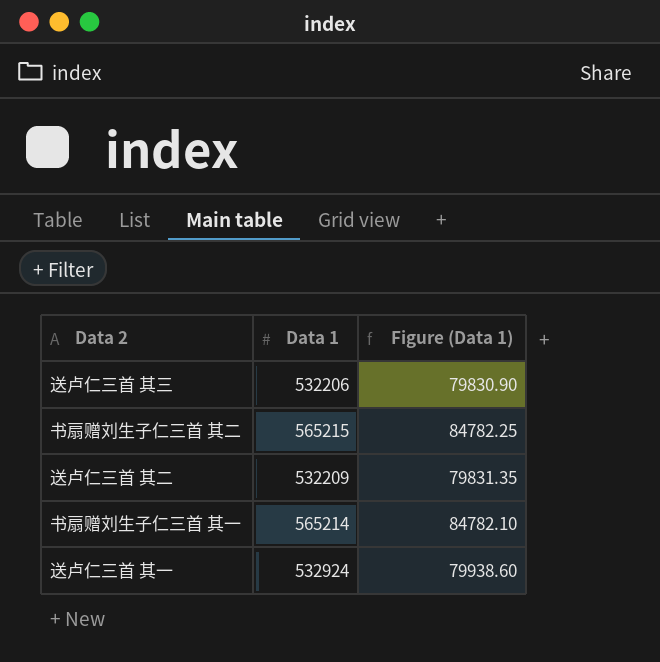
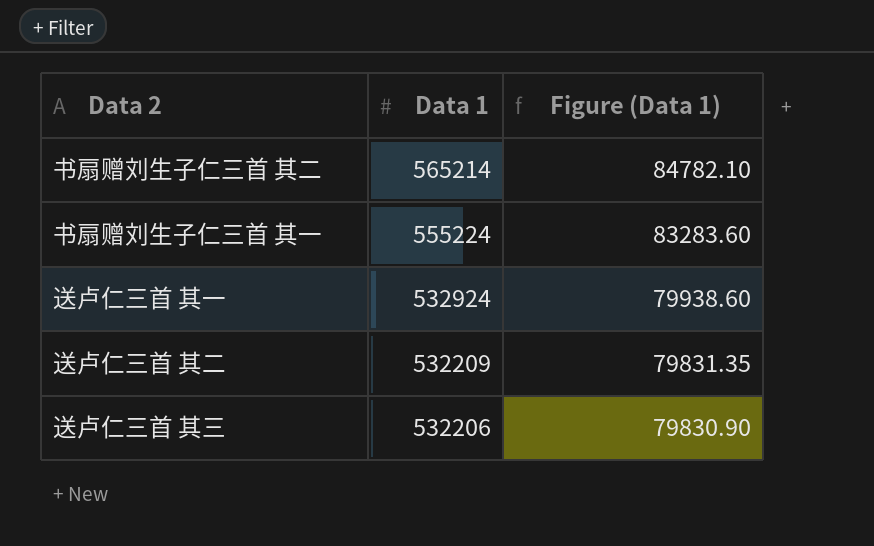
row order: none -> Data 1 descending
书扇赠刘生子仁三首 其二 | Data 1: 565215 -> 565214
书扇赠刘生子仁三首 其二 | Figure (Data 1): 84782.25 -> 84782.10
书扇赠刘生子仁三首 其一 | Data 1: 565214 -> 555224
书扇赠刘生子仁三首 其一 | Figure (Data 1): 84782.10 -> 83283.60

